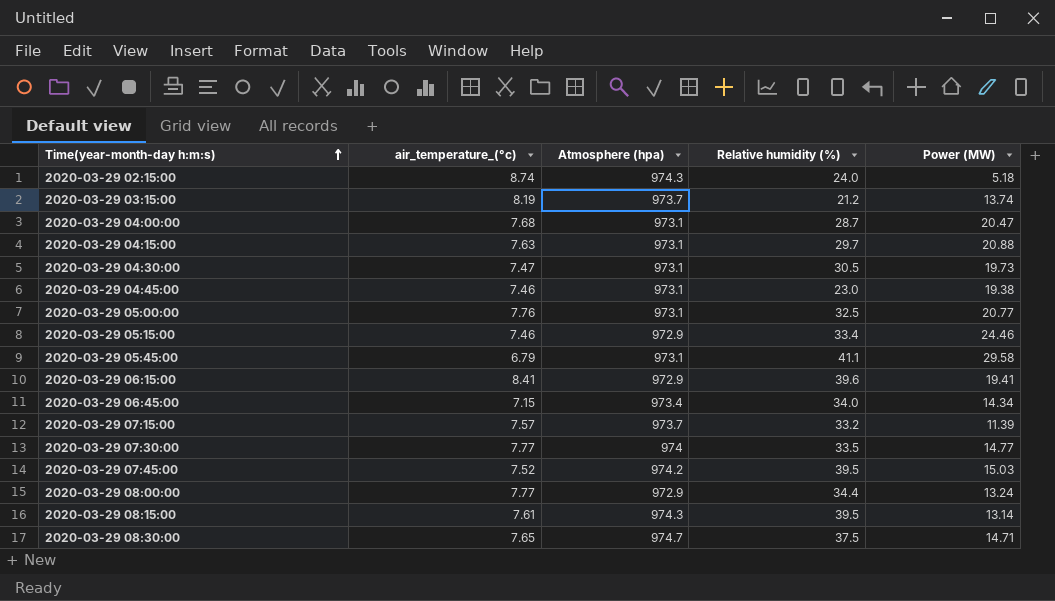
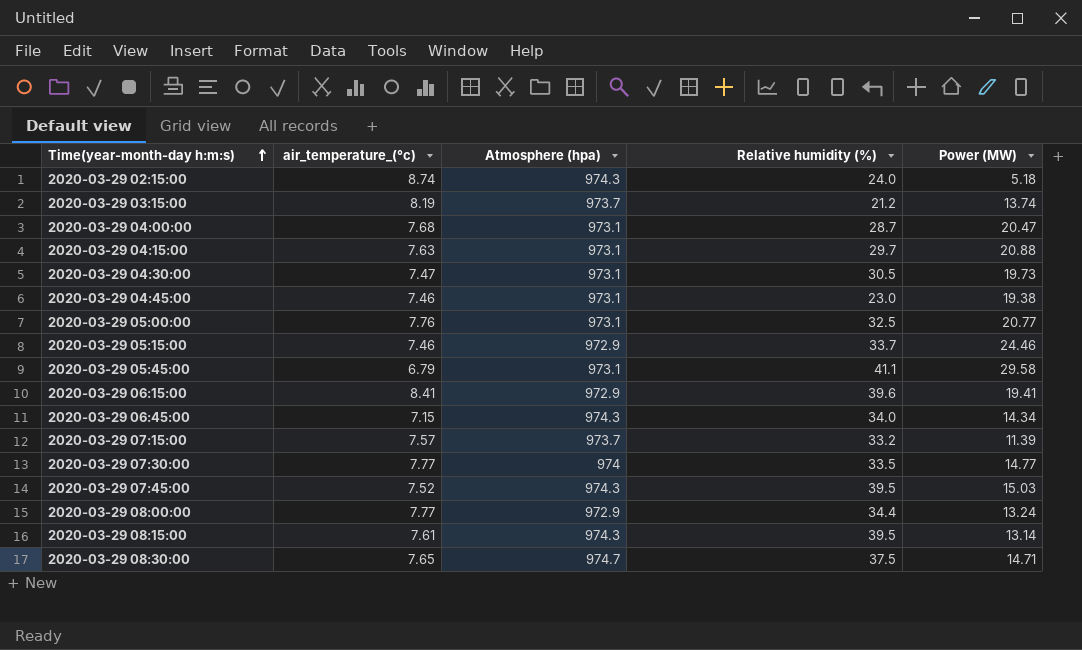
2020-03-29 05:15:00 | Relative humidity (%): 33.4 -> 33.7
2020-03-29 06:45:00 | Atmosphere (hpa): 973.4 -> 974.3
2020-03-29 07:45:00 | Atmosphere (hpa): 974.2 -> 974.3

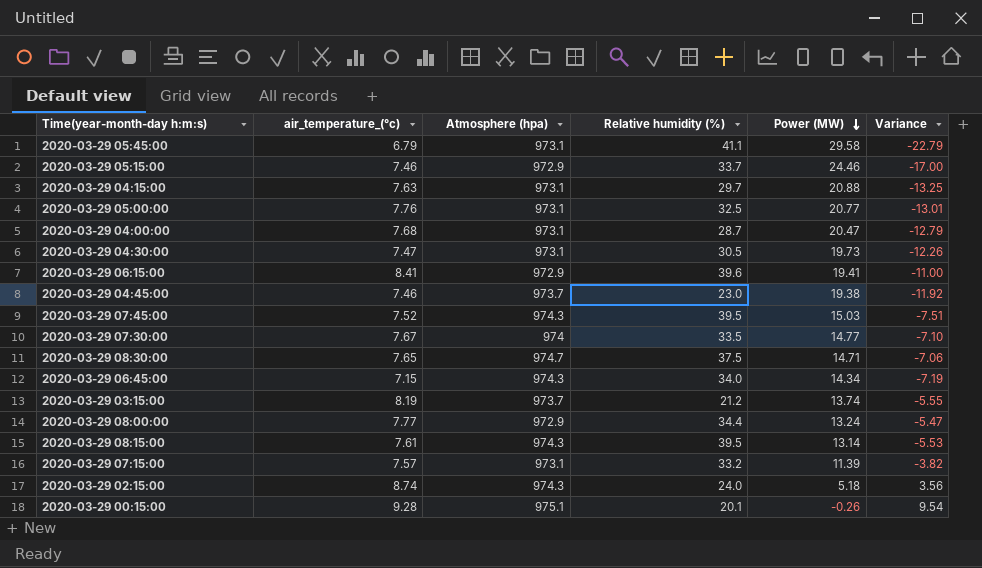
row order: Time(year-month-day h:m:s) ascending -> Power (MW) descending
column Variance | formula: none -> [air_temperature_(°c)] - [Power (MW)]
2020-03-29 04:45:00 | Atmosphere (hpa): 973.1 -> 973.7
2020-03-29 07:30:00 | air_temperature_(°c): 7.77 -> 7.67
2020-03-29 07:15:00 | Atmosphere (hpa): 973.7 -> 973.1
row 2020-03-29 00:15:00: none -> 9.28 | 975.1 | 20.1 | -0.26 | 9.54

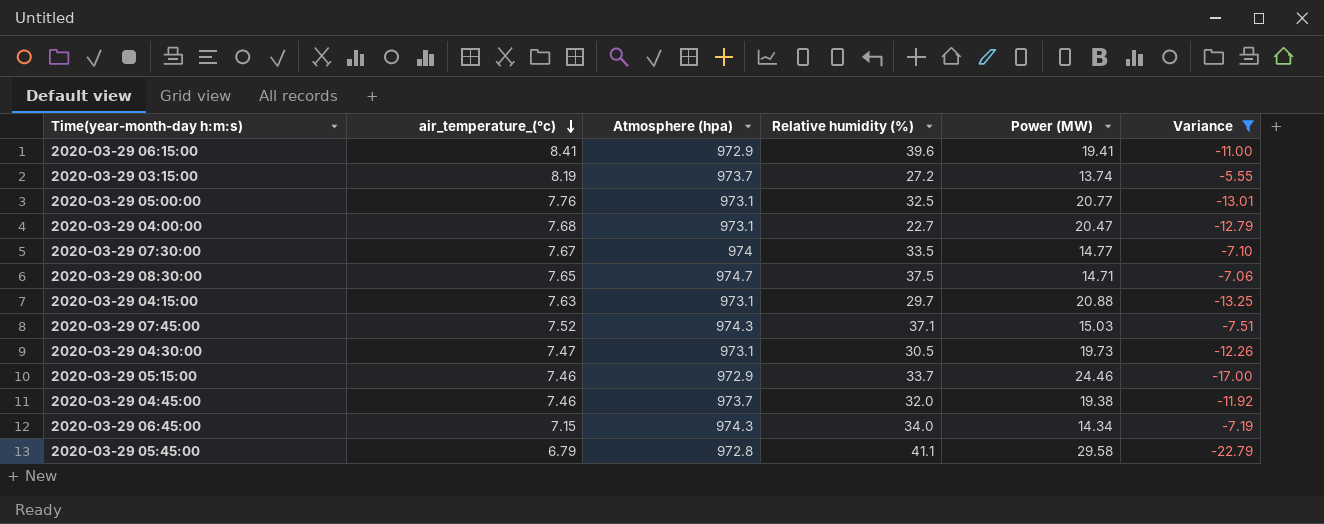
filter: none -> Variance <= -5.55
row order: Power (MW) descending -> air_temperature_(°c) descending
2020-03-29 03:15:00 | Relative humidity (%): 21.2 -> 27.2
2020-03-29 04:00:00 | Relative humidity (%): 28.7 -> 22.7
2020-03-29 07:45:00 | Relative humidity (%): 39.5 -> 37.1
2020-03-29 04:45:00 | Relative humidity (%): 23.0 -> 32.0
2020-03-29 05:45:00 | Atmosphere (hpa): 973.1 -> 972.8

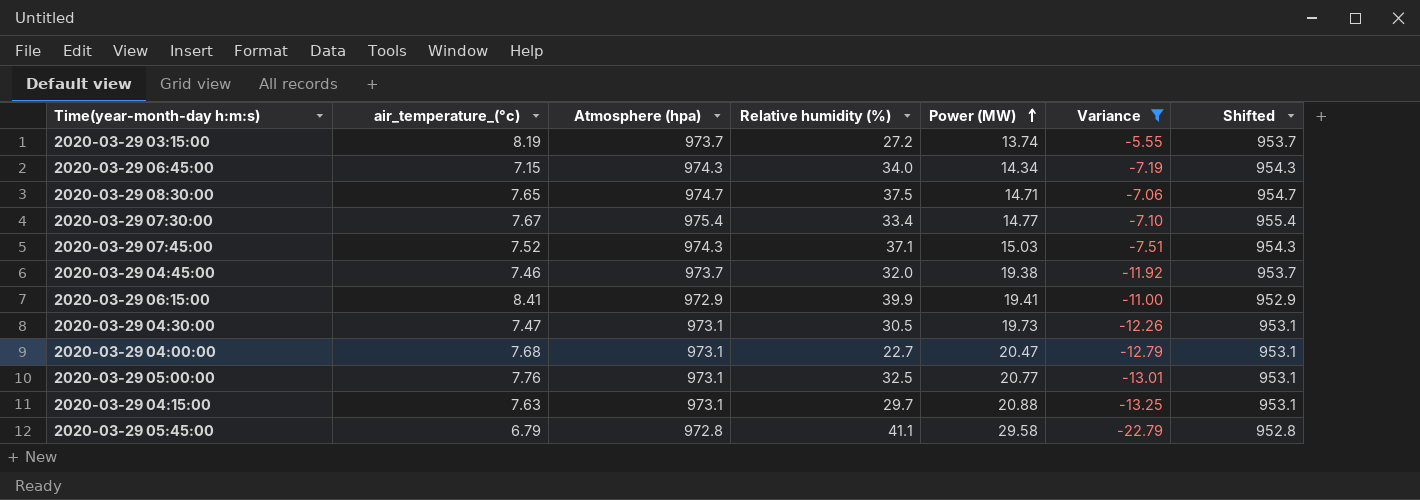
row order: air_temperature_(°c) descending -> Power (MW) ascending
column Shifted | formula: none -> [Atmosphere (hpa)] - 20
row 2020-03-29 05:15:00: 7.46 | 972.9 | 33.7 | 24.46 | -17.00 -> none
2020-03-29 07:30:00 | Atmosphere (hpa): 974 -> 975.4
2020-03-29 07:30:00 | Relative humidity (%): 33.5 -> 33.4
2020-03-29 06:15:00 | Relative humidity (%): 39.6 -> 39.9

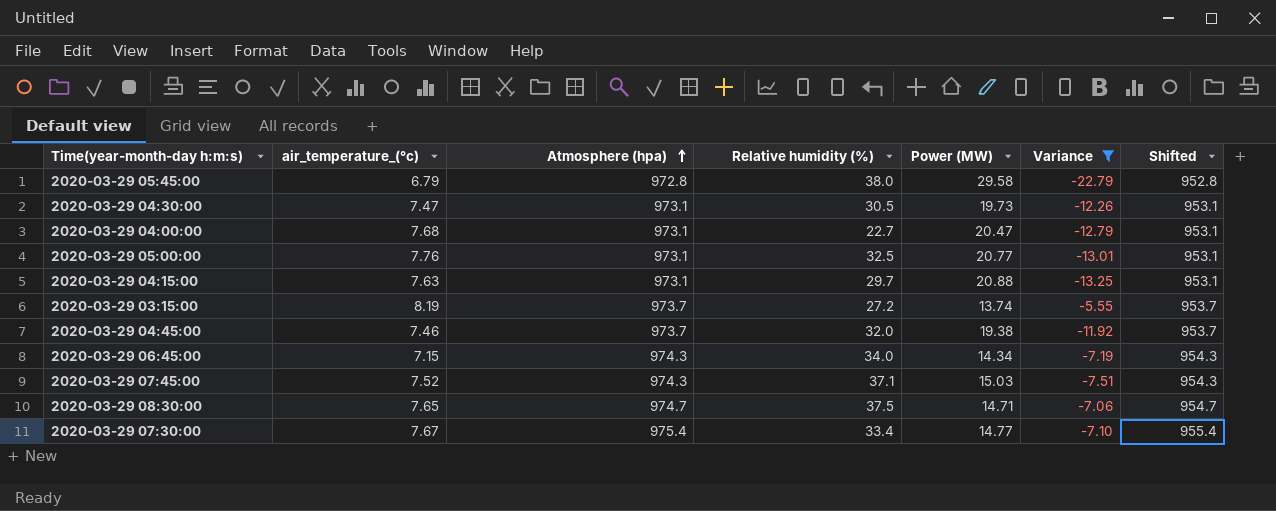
row order: Power (MW) ascending -> Atmosphere (hpa) ascending
row 2020-03-29 06:15:00: 8.41 | 972.9 | 39.9 | 19.41 | -11.00 | 952.9 -> none
2020-03-29 05:45:00 | Relative humidity (%): 41.1 -> 38.0

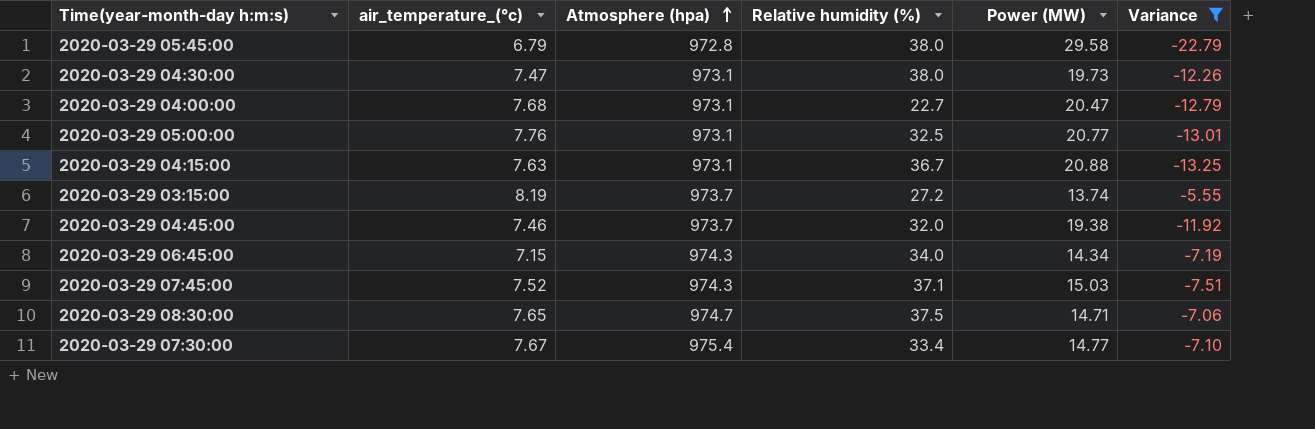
column Shifted | formula: [Atmosphere (hpa)] - 20 -> none
2020-03-29 04:30:00 | Relative humidity (%): 30.5 -> 38.0
2020-03-29 04:15:00 | Relative humidity (%): 29.7 -> 36.7

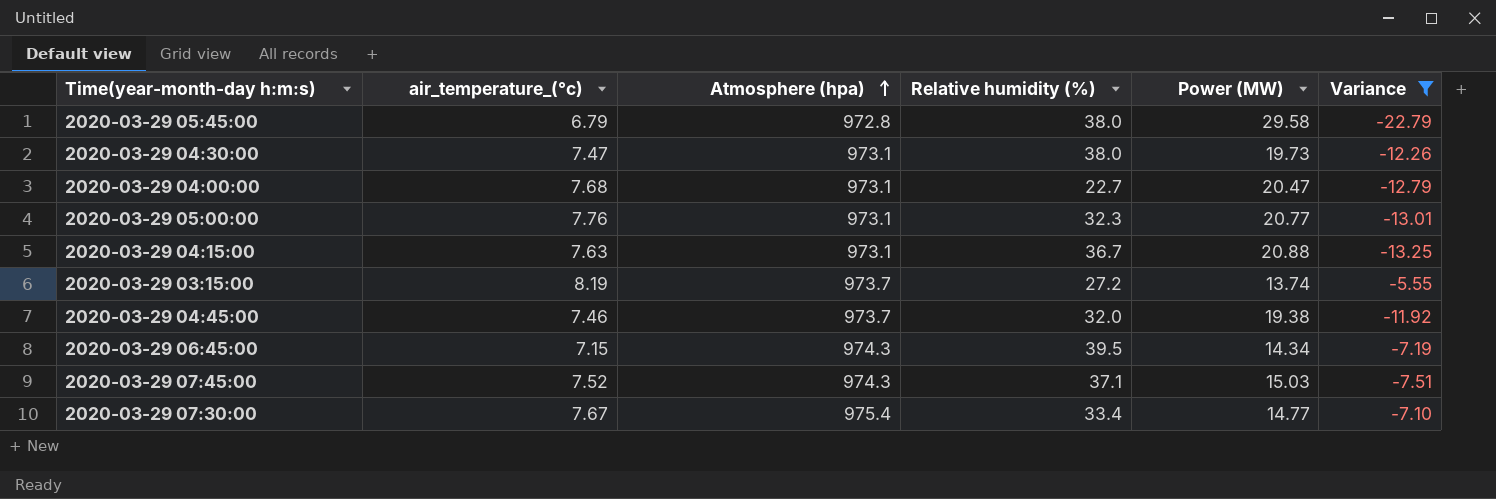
row 2020-03-29 08:30:00: 7.65 | 974.7 | 37.5 | 14.71 | -7.06 -> none
2020-03-29 05:00:00 | Relative humidity (%): 32.5 -> 32.3
2020-03-29 06:45:00 | Relative humidity (%): 34.0 -> 39.5

